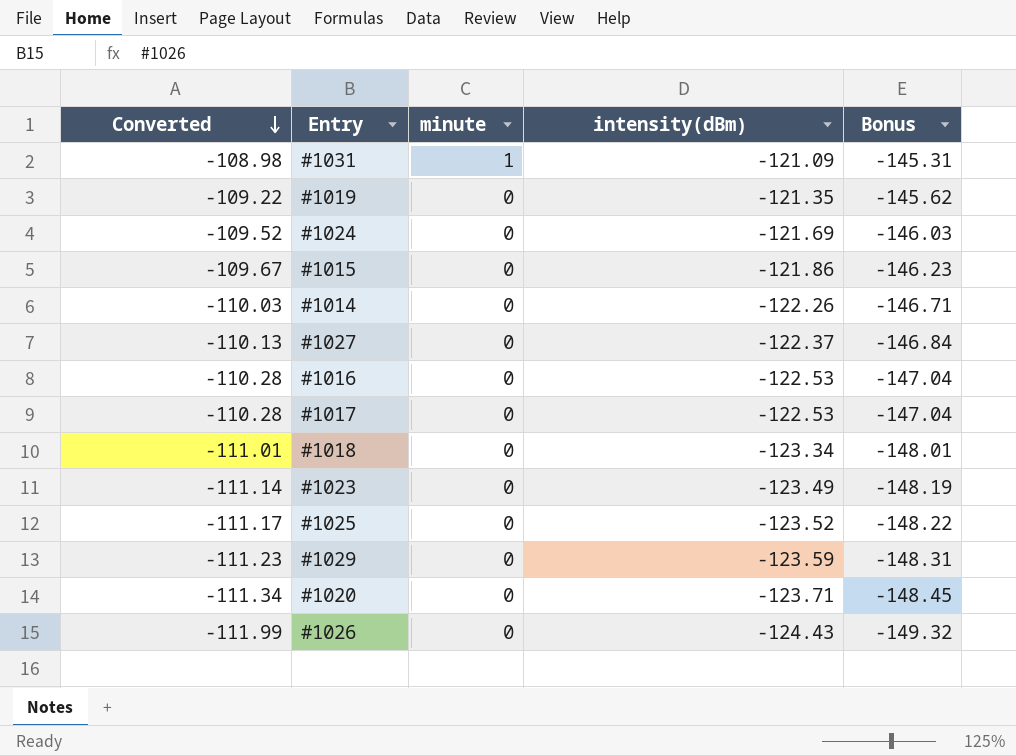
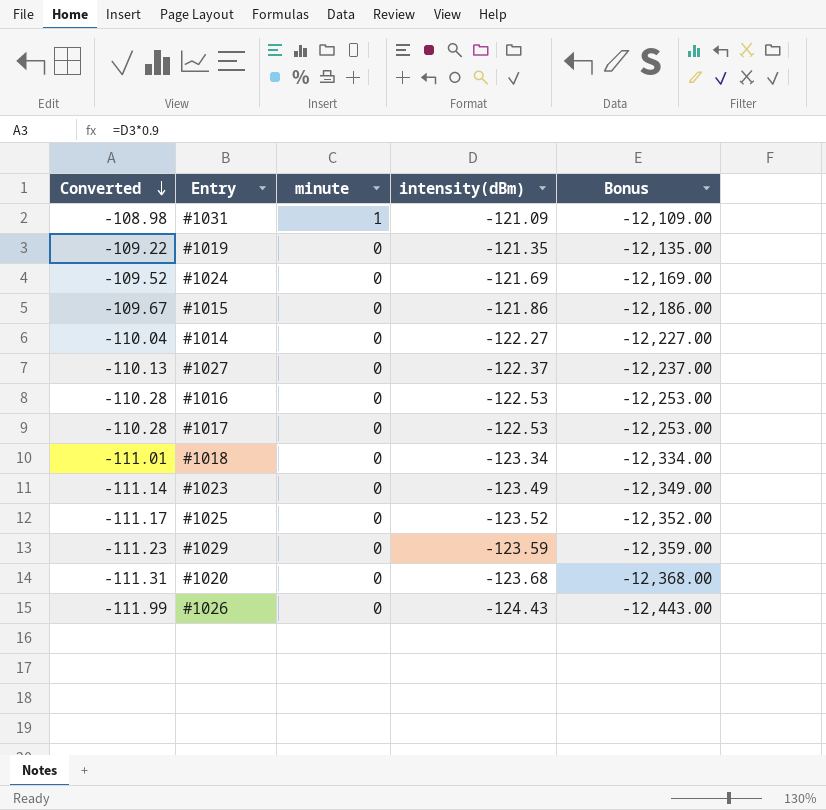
column Bonus | formula: [intensity(dBm)] * 1.2 -> [intensity(dBm)] * 100
#1014 | Converted: -110.03 -> -110.04
#1014 | intensity(dBm): -122.26 -> -122.27
#1020 | Converted: -111.34 -> -111.31
#1020 | intensity(dBm): -123.71 -> -123.68

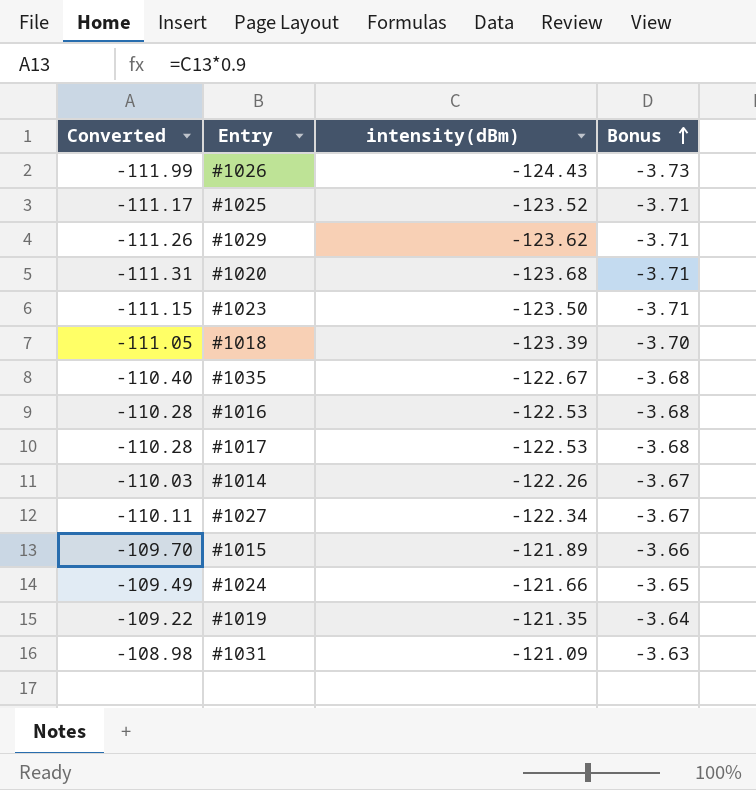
row order: Converted descending -> Bonus ascending
column minute | position: 3 -> none
column Bonus | formula: [intensity(dBm)] * 100 -> [intensity(dBm)] * 0.03
#1029 | Converted: -111.23 -> -111.26
#1029 | intensity(dBm): -123.59 -> -123.62
#1023 | Converted: -111.14 -> -111.15
#1023 | intensity(dBm): -123.49 -> -123.50
#1018 | Converted: -111.01 -> -111.05
#1018 | intensity(dBm): -123.34 -> -123.39
row #1035: none -> -110.40 | -122.67 | -3.68
#1014 | Converted: -110.04 -> -110.03
#1014 | intensity(dBm): -122.27 -> -122.26
#1027 | Converted: -110.13 -> -110.11
#1027 | intensity(dBm): -122.37 -> -122.34
#1015 | Converted: -109.67 -> -109.70
#1015 | intensity(dBm): -121.86 -> -121.89
#1024 | Converted: -109.52 -> -109.49
#1024 | intensity(dBm): -121.69 -> -121.66

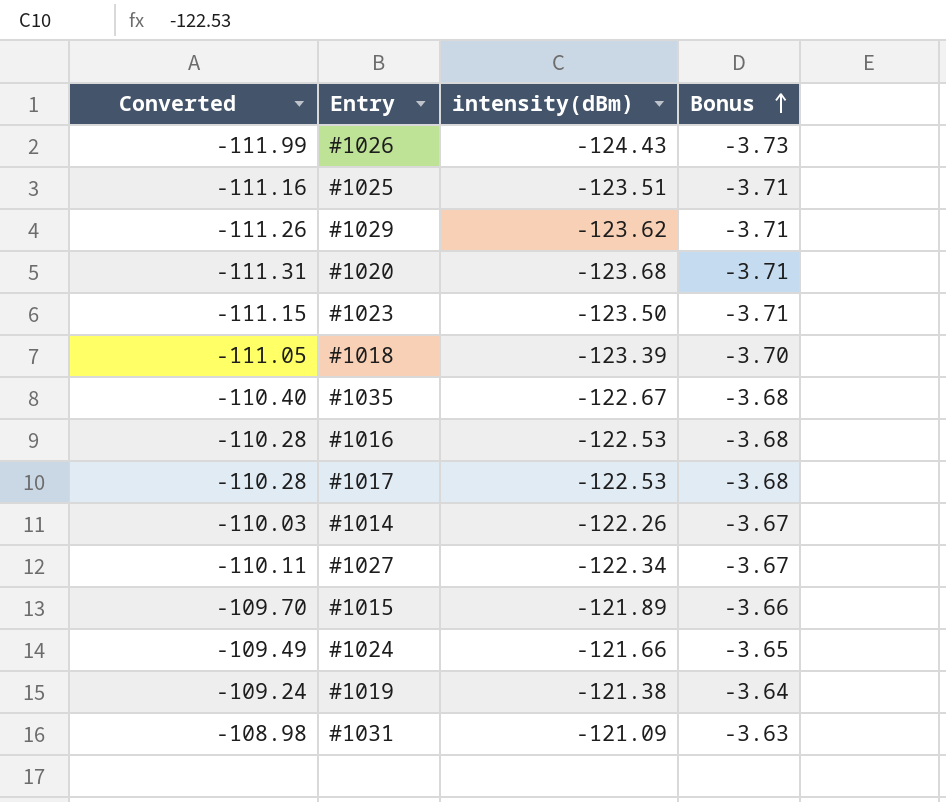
#1025 | Converted: -111.17 -> -111.16
#1025 | intensity(dBm): -123.52 -> -123.51
#1019 | Converted: -109.22 -> -109.24
#1019 | intensity(dBm): -121.35 -> -121.38

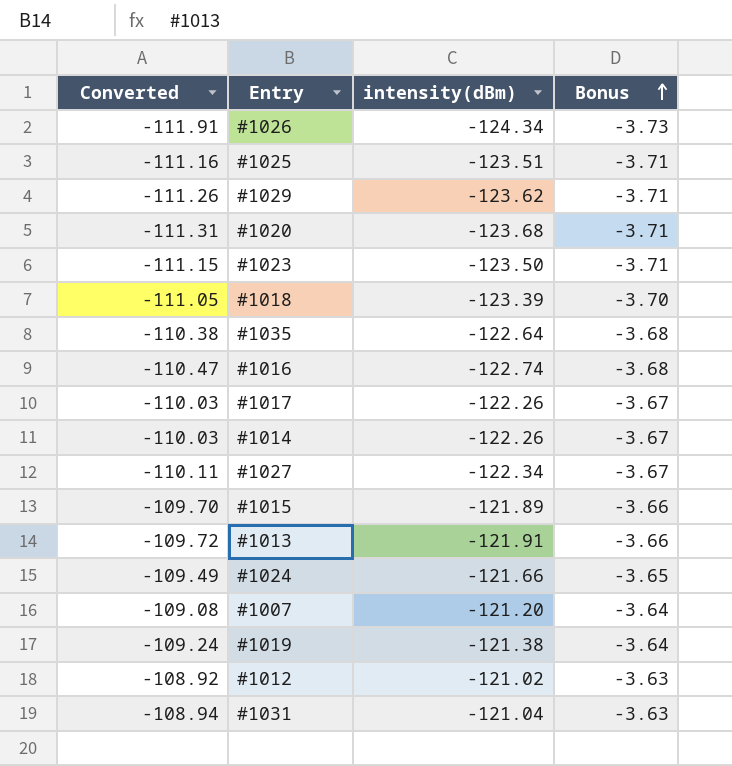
#1026 | Converted: -111.99 -> -111.91
#1026 | intensity(dBm): -124.43 -> -124.34
#1035 | Converted: -110.40 -> -110.38
#1035 | intensity(dBm): -122.67 -> -122.64
#1016 | Converted: -110.28 -> -110.47
#1016 | intensity(dBm): -122.53 -> -122.74
#1017 | Converted: -110.28 -> -110.03
#1017 | intensity(dBm): -122.53 -> -122.26
#1017 | Bonus: -3.68 -> -3.67
row #1013: none -> -109.72 | -121.91 | -3.66
row #1007: none -> -109.08 | -121.20 | -3.64
row #1012: none -> -108.92 | -121.02 | -3.63
#1031 | Converted: -108.98 -> -108.94
#1031 | intensity(dBm): -121.09 -> -121.04

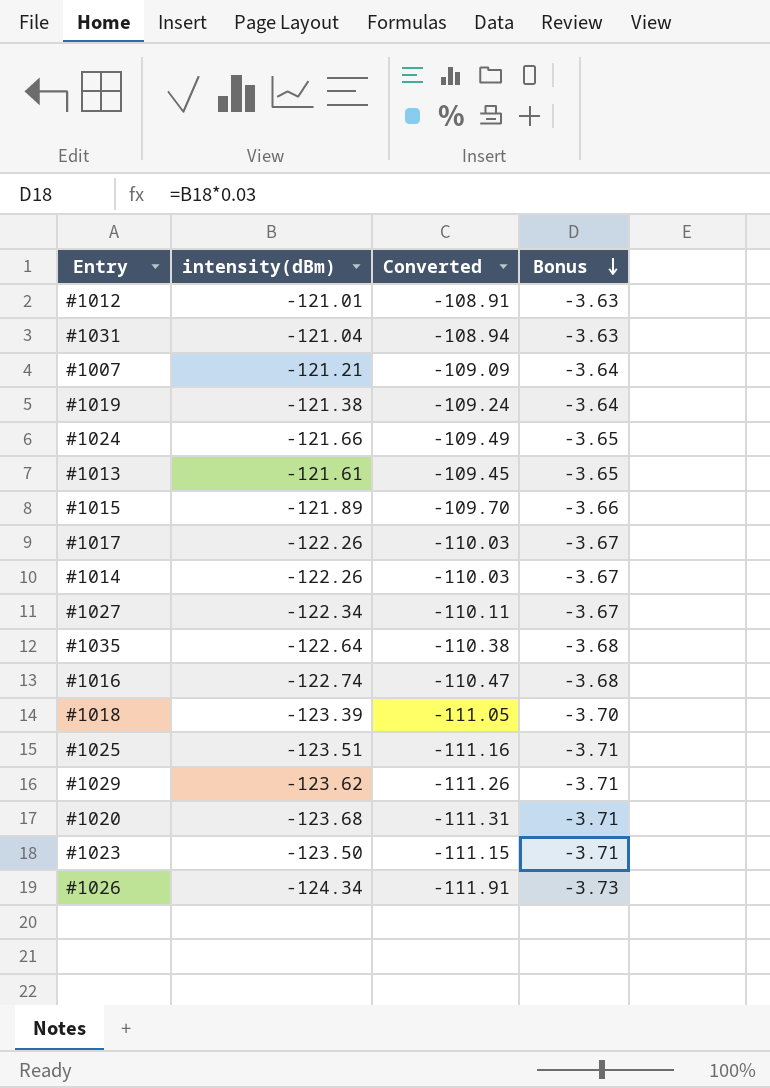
row order: Bonus ascending -> Bonus descending
column Converted | position: 1 -> 3
#1012 | intensity(dBm): -121.02 -> -121.01
#1012 | Converted: -108.92 -> -108.91
#1007 | intensity(dBm): -121.20 -> -121.21
#1007 | Converted: -109.08 -> -109.09
#1013 | intensity(dBm): -121.91 -> -121.61
#1013 | Converted: -109.72 -> -109.45
#1013 | Bonus: -3.66 -> -3.65

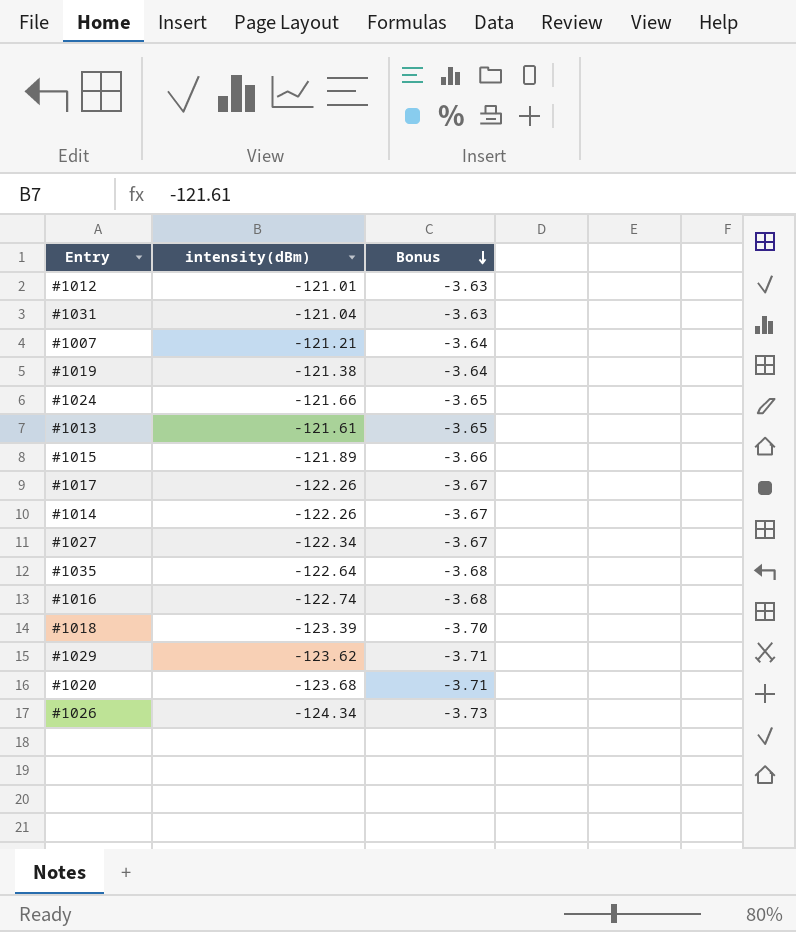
column Converted | formula: [intensity(dBm)] * 0.9 -> none
row #1025: -123.51 | -111.16 | -3.71 -> none
row #1023: -123.50 | -111.15 | -3.71 -> none

